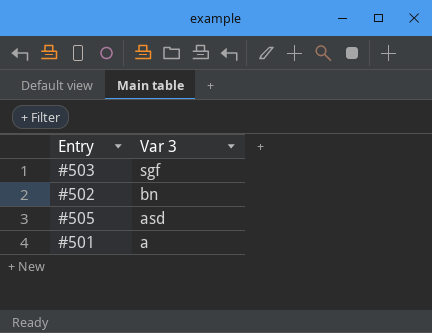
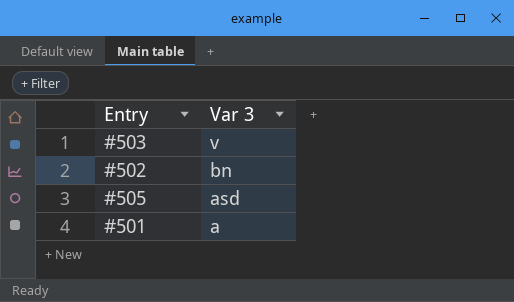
#503 | Var 3: sgf -> v

